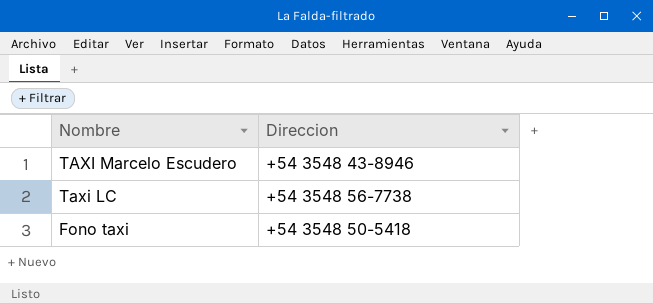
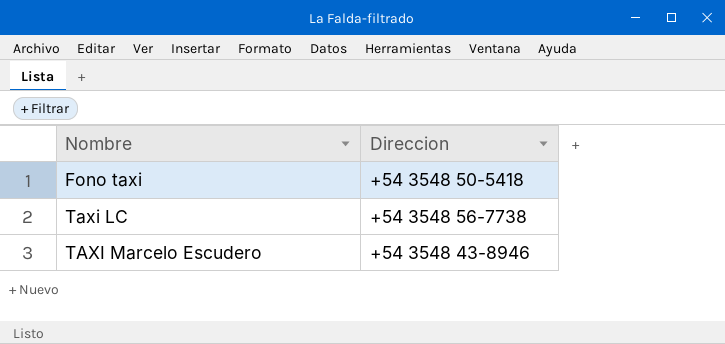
row order: Nombre descending -> Nombre ascending

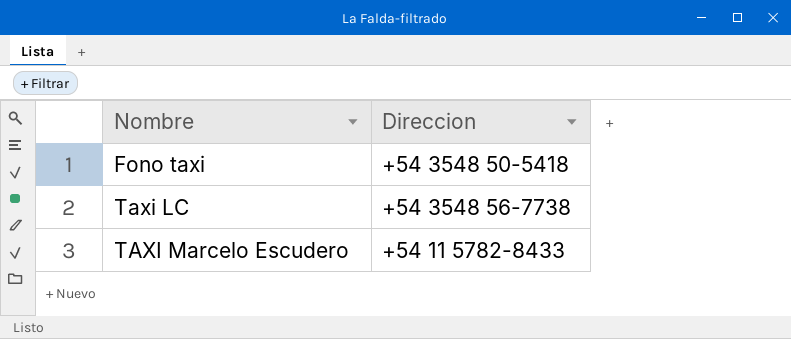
TAXI Marcelo Escudero | Direccion: +54 3548 43-8946 -> +54 11 5782-8433

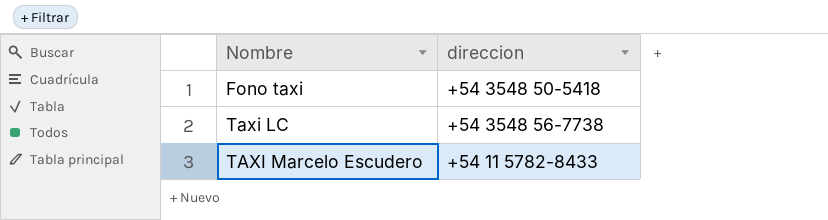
column name: Direccion -> direccion

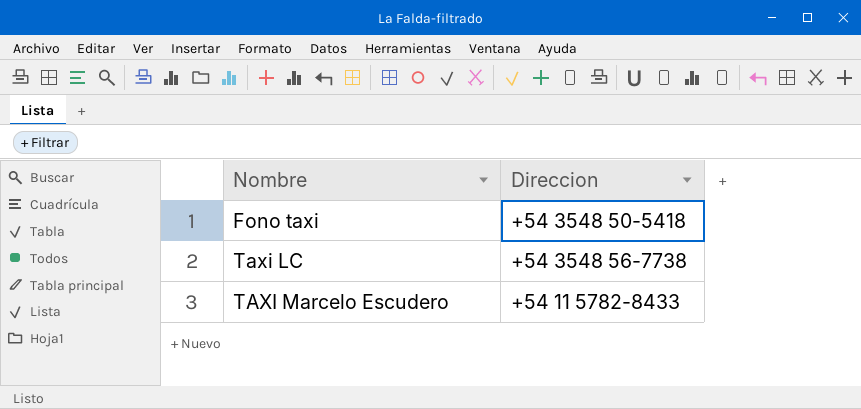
column name: direccion -> Direccion

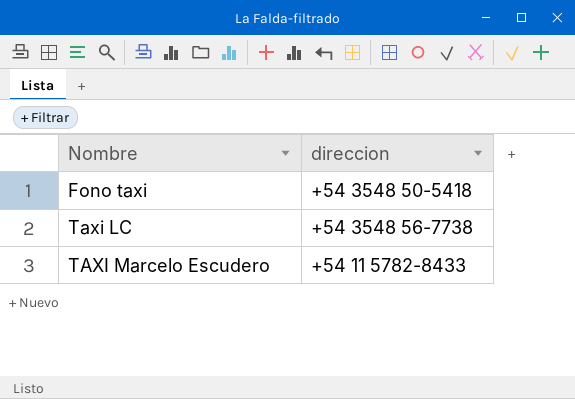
column name: Direccion -> direccion

